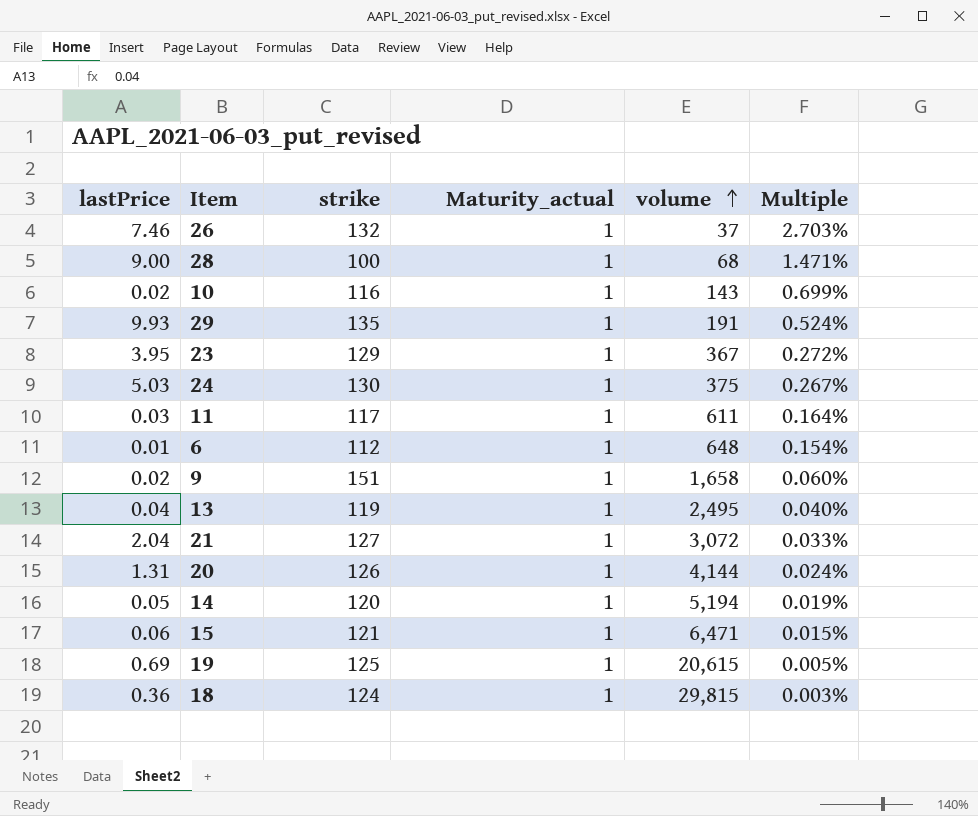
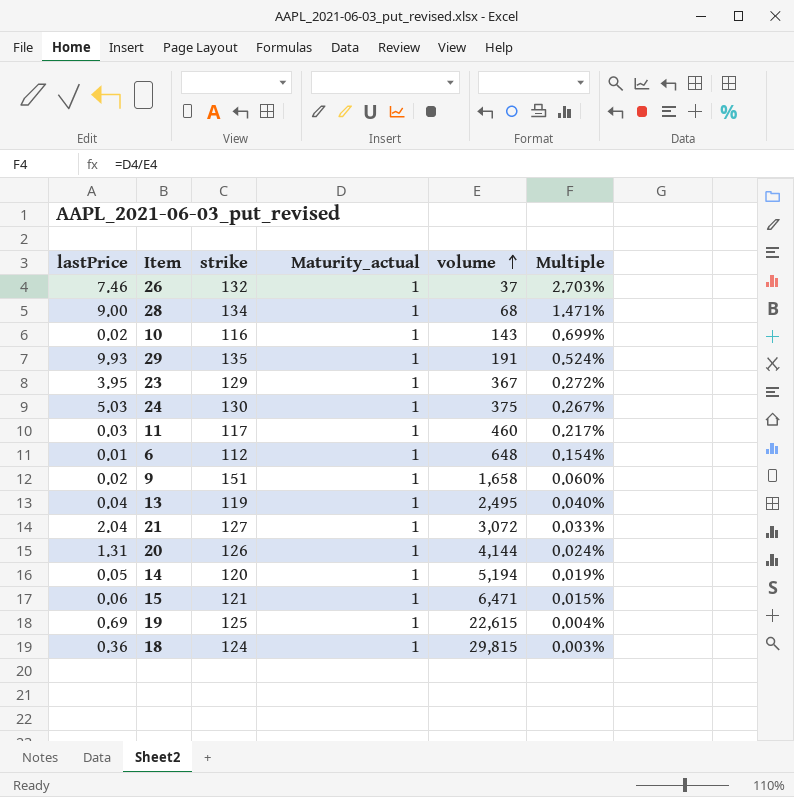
28 | strike: 100 -> 134
11 | volume: 611 -> 460
11 | Multiple: 0.164% -> 0.217%
19 | volume: 20,615 -> 22,615
19 | Multiple: 0.005% -> 0.004%

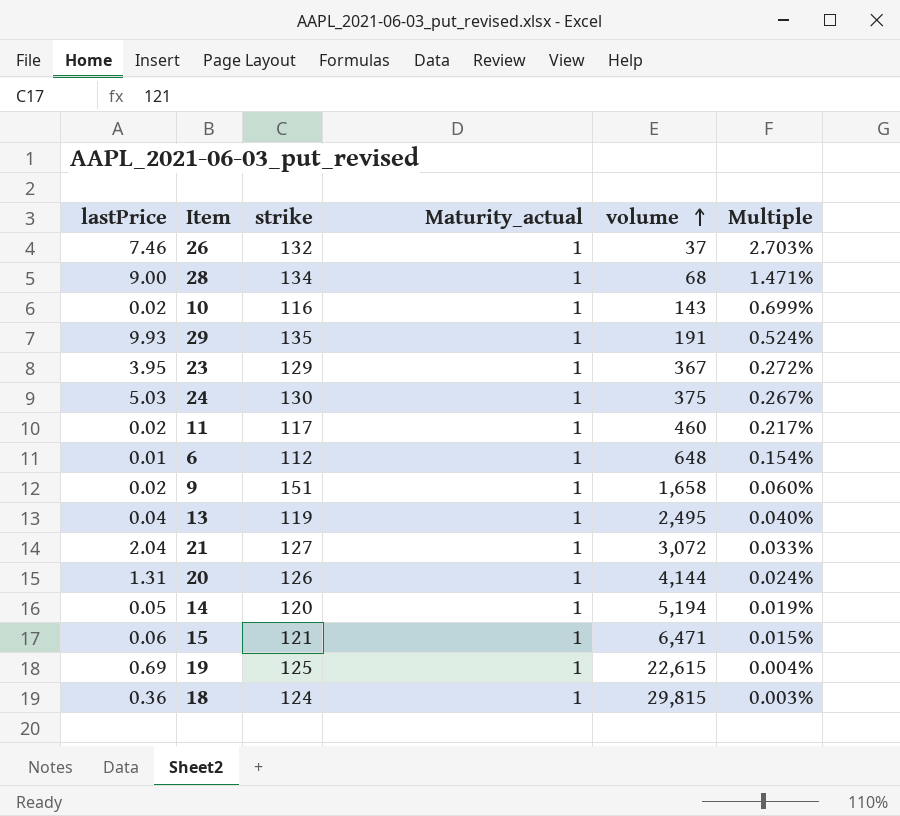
11 | lastPrice: 0.03 -> 0.02

